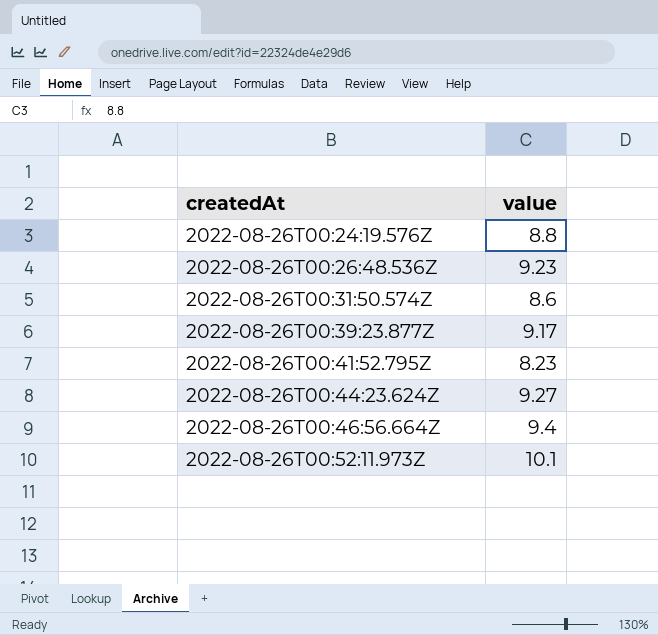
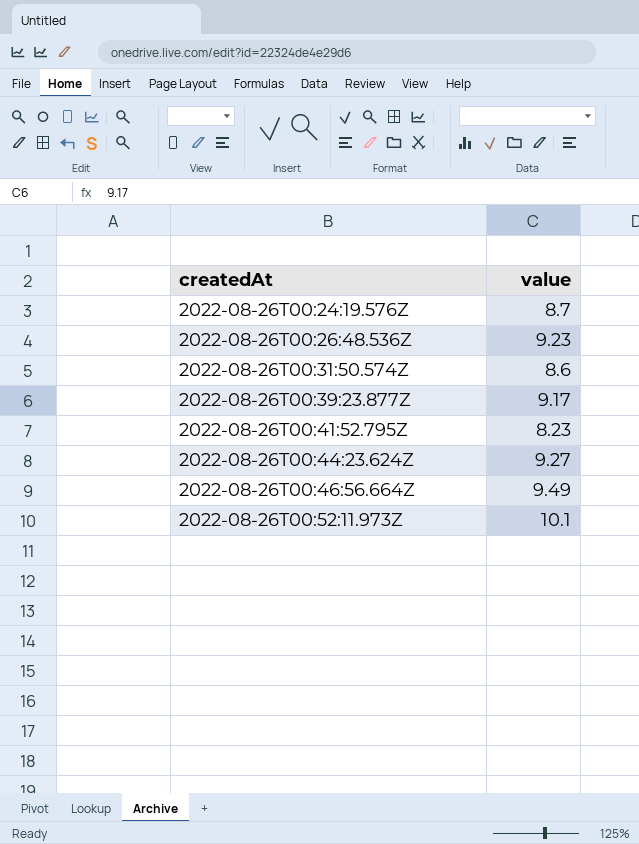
2022-08-26T00:24:19.576Z | value: 8.8 -> 8.7
2022-08-26T00:46:56.664Z | value: 9.4 -> 9.49

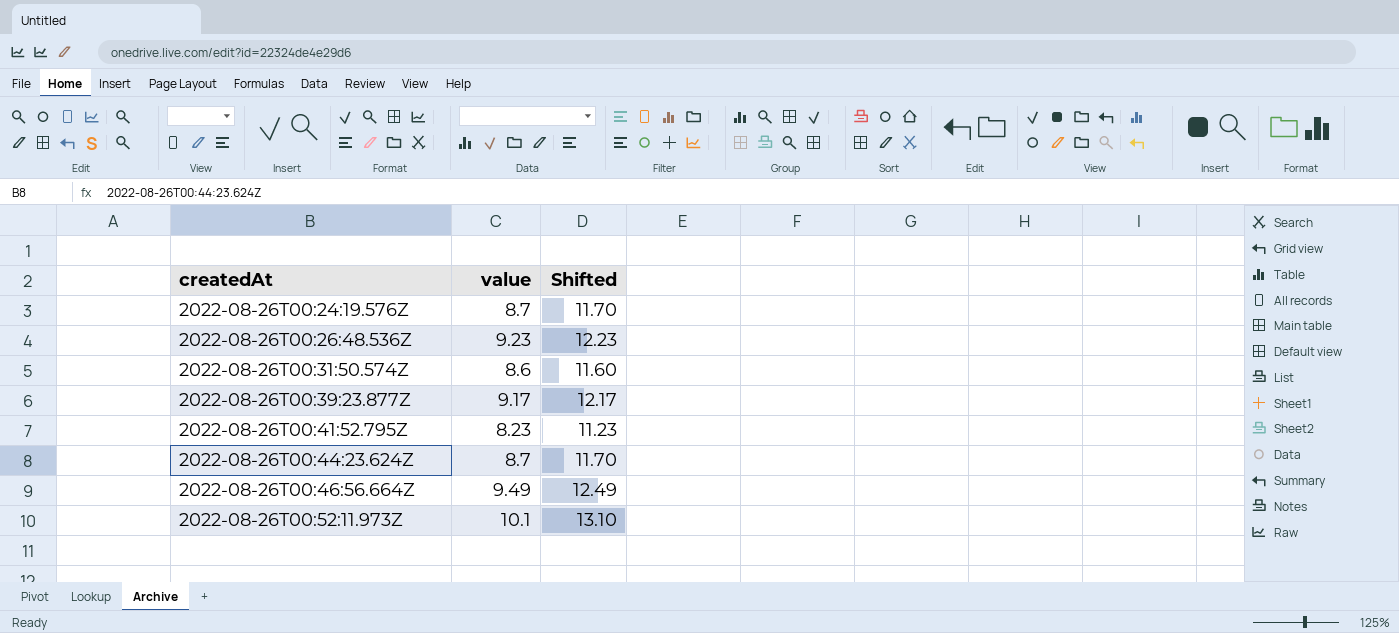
column Shifted | formula: none -> [value] + 3
2022-08-26T00:44:23.624Z | value: 9.27 -> 8.7

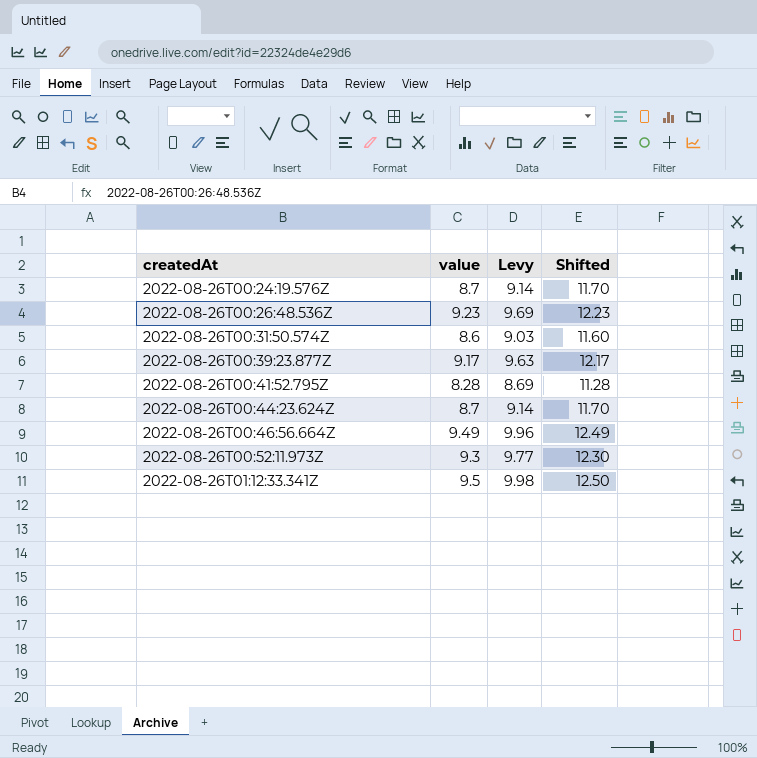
column Levy | formula: none -> [value] * 1.05
2022-08-26T00:41:52.795Z | value: 8.23 -> 8.28
2022-08-26T00:41:52.795Z | Shifted: 11.23 -> 11.28
2022-08-26T00:52:11.973Z | value: 10.1 -> 9.3
2022-08-26T00:52:11.973Z | Shifted: 13.10 -> 12.30
row 2022-08-26T01:12:33.341Z: none -> 9.5 | 9.98 | 12.50

